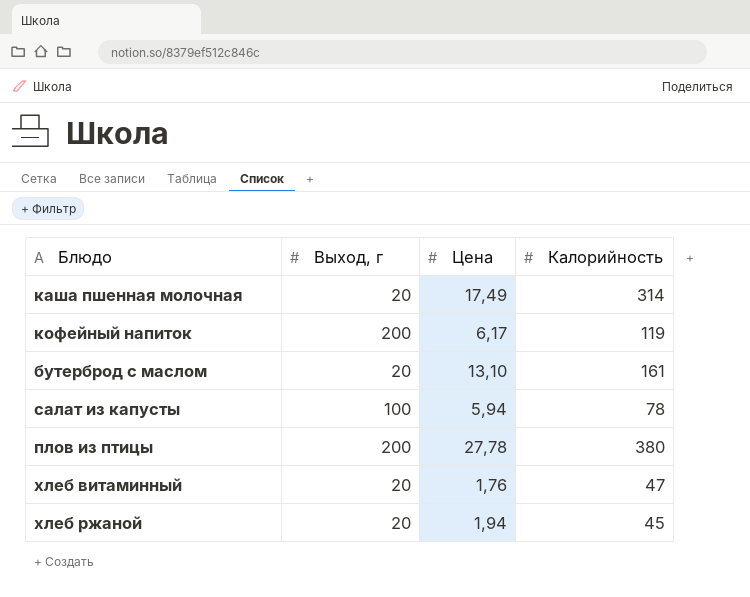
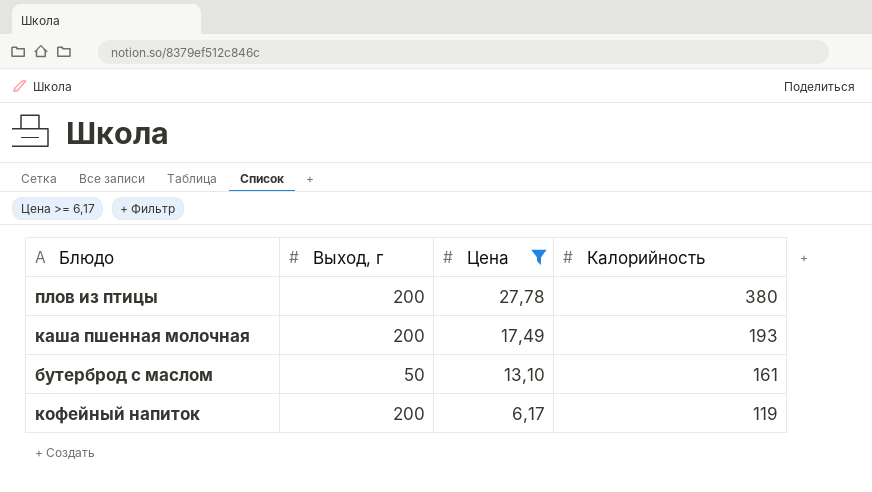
filter: none -> Цена >= 6,17
row order: none -> Цена descending
каша пшенная молочная | Выход, г: 20 -> 200
каша пшенная молочная | Калорийность: 314 -> 193
бутерброд с маслом | Выход, г: 20 -> 50

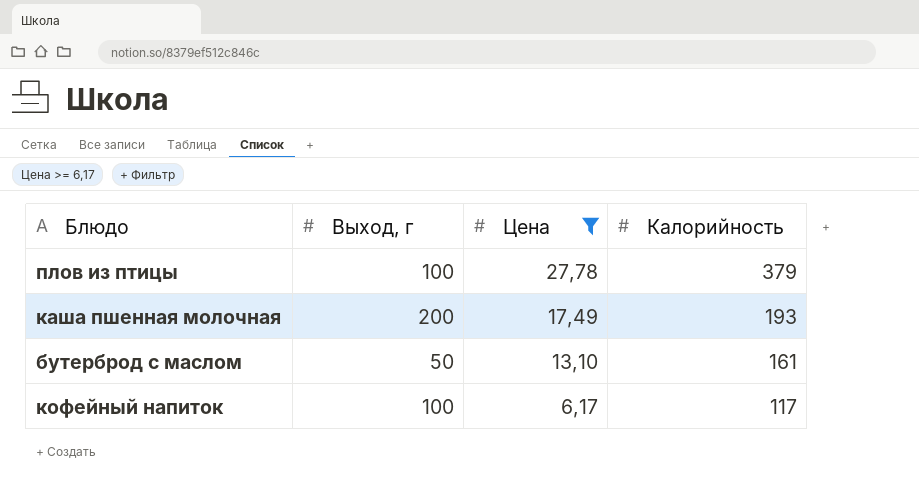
плов из птицы | Выход, г: 200 -> 100
плов из птицы | Калорийность: 380 -> 379
кофейный напиток | Выход, г: 200 -> 100
кофейный напиток | Калорийность: 119 -> 117

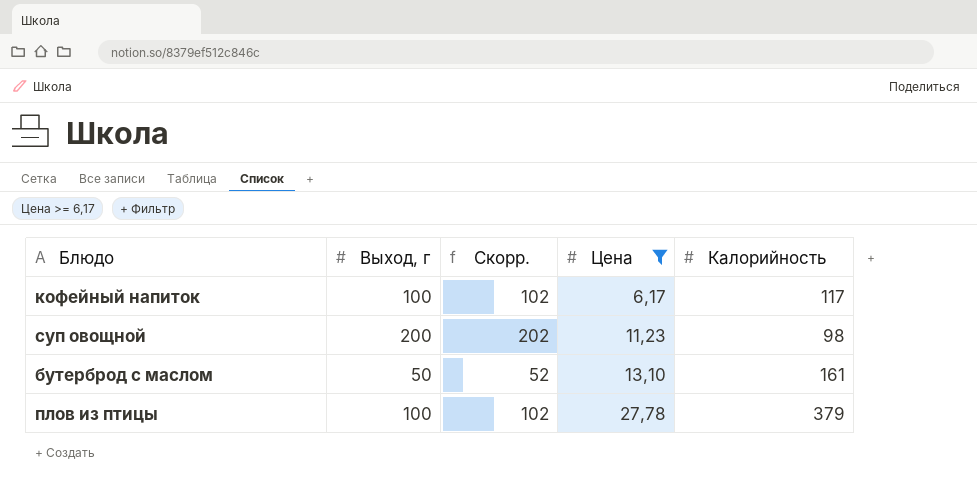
row order: Цена descending -> Цена ascending
column Скорр. | formula: none -> [Выход, г] + 2
row каша пшенная молочная: 200 | 17,49 | 193 -> none
row суп овощной: none -> 200 | 202 | 11,23 | 98

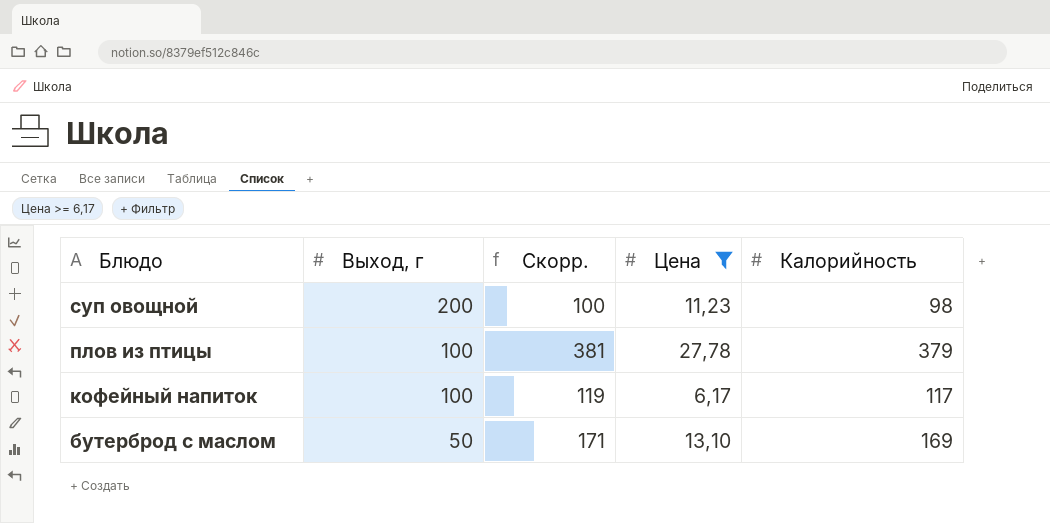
row order: Цена ascending -> Блюдо descending
column Скорр. | formula: [Выход, г] + 2 -> [Калорийность] + 2
бутерброд с маслом | Калорийность: 161 -> 169

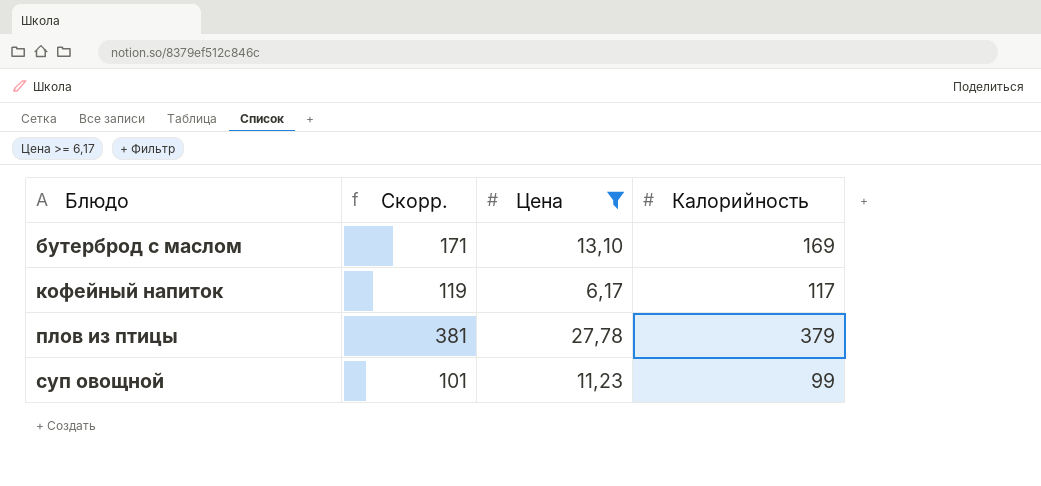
row order: Блюдо descending -> Блюдо ascending
column Выход, г | position: 2 -> none
суп овощной | Скорр.: 100 -> 101
суп овощной | Калорийность: 98 -> 99

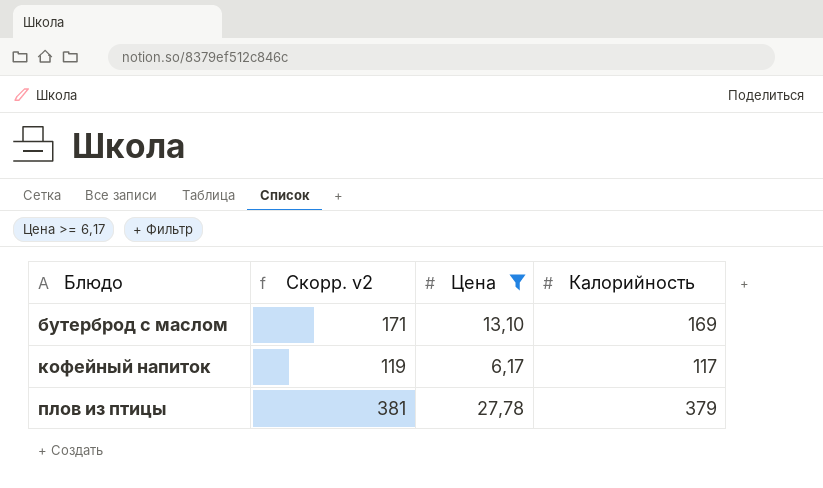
column name: Скорр. -> Скорр. v2
row суп овощной: 101 | 11,23 | 99 -> none

